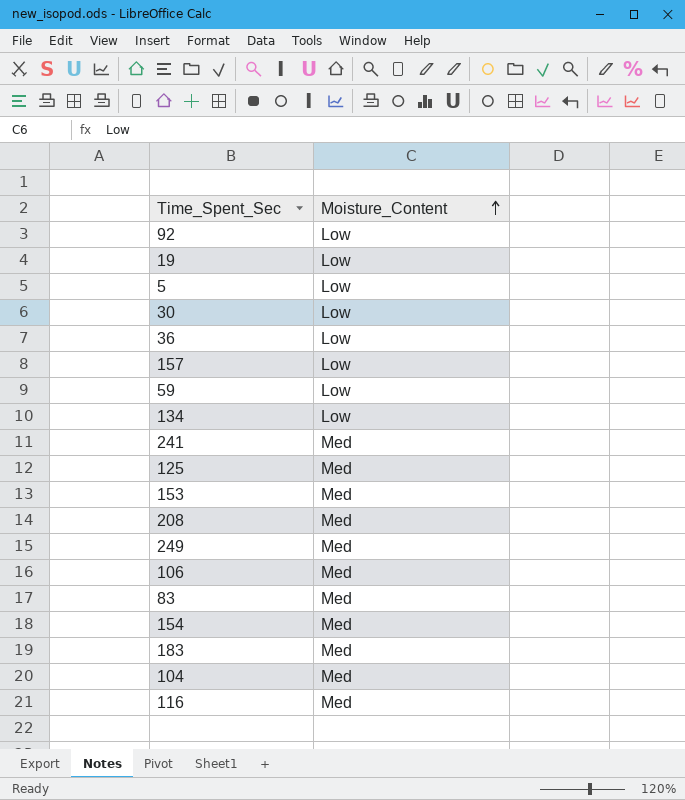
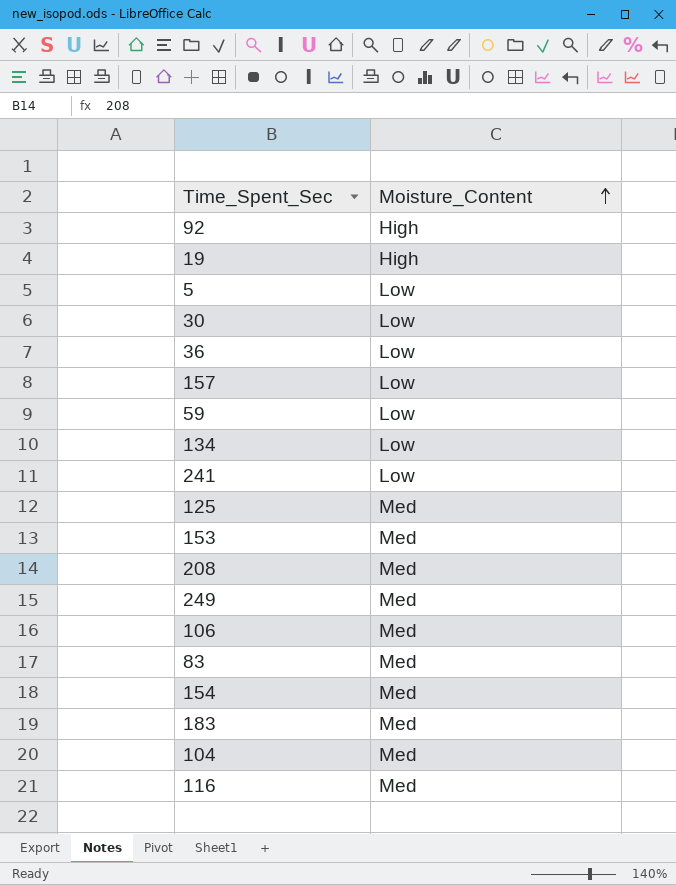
92 | Moisture_Content: Low -> High
19 | Moisture_Content: Low -> High
241 | Moisture_Content: Med -> Low

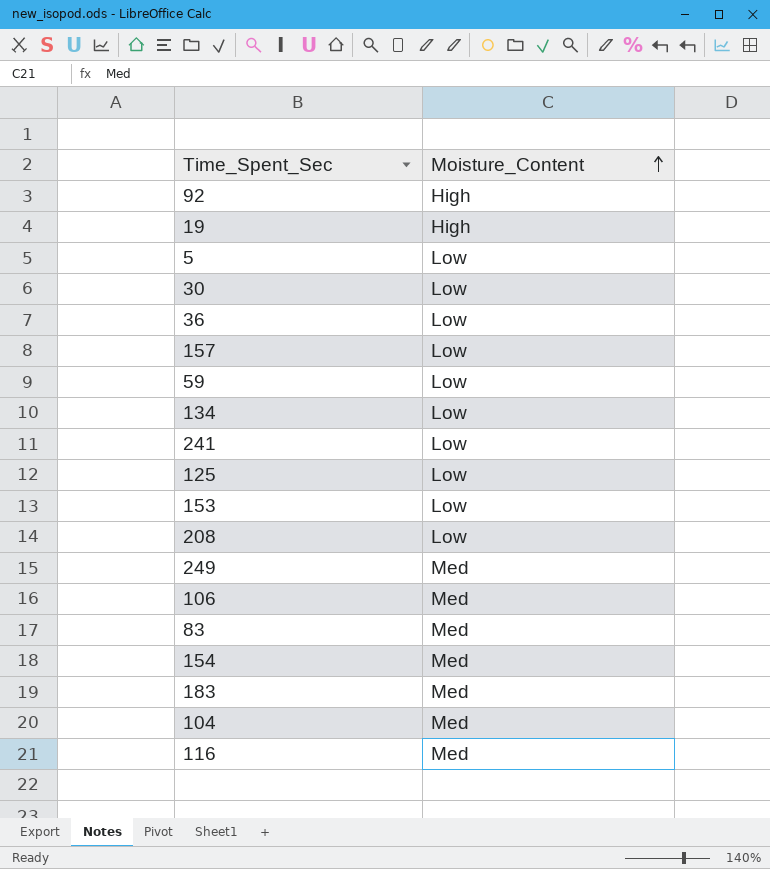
125 | Moisture_Content: Med -> Low
153 | Moisture_Content: Med -> Low
208 | Moisture_Content: Med -> Low

